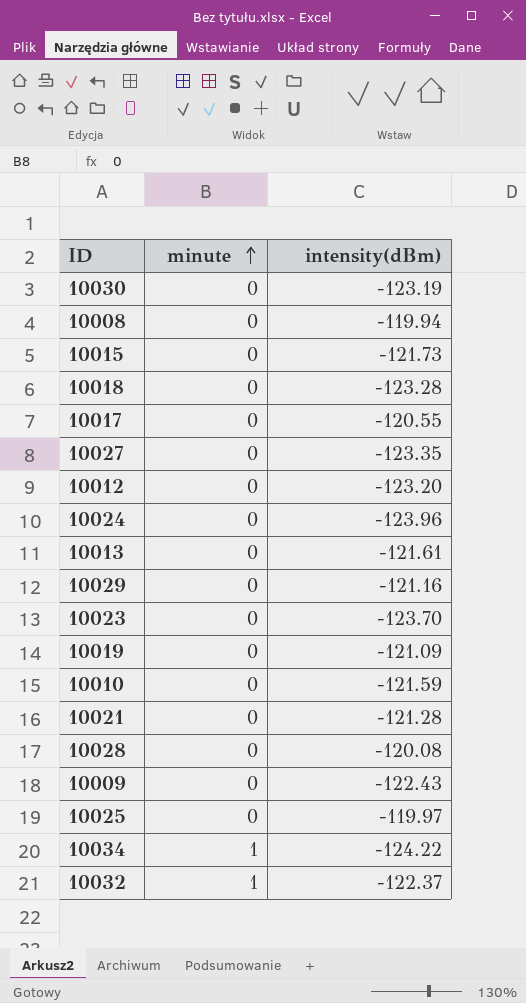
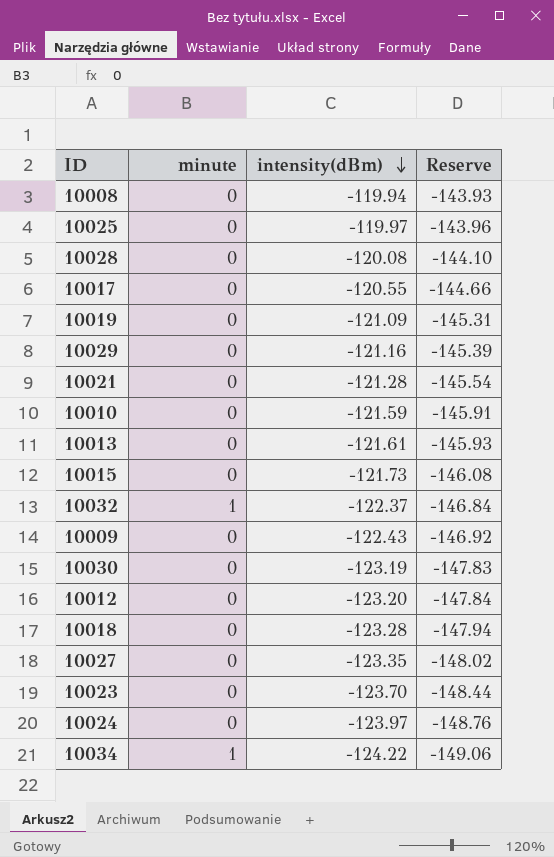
row order: minute ascending -> intensity(dBm) descending
column Reserve | formula: none -> [intensity(dBm)] * 1.2
10024 | intensity(dBm): -123.96 -> -123.97

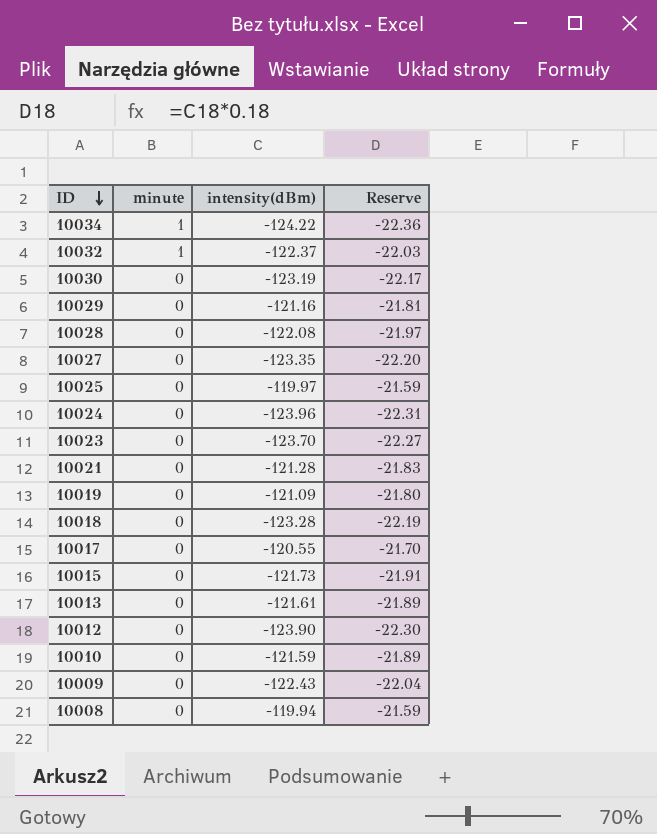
row order: intensity(dBm) descending -> ID descending
column Reserve | formula: [intensity(dBm)] * 1.2 -> [intensity(dBm)] * 0.18
10028 | intensity(dBm): -120.08 -> -122.08
10024 | intensity(dBm): -123.97 -> -123.96
10012 | intensity(dBm): -123.20 -> -123.90

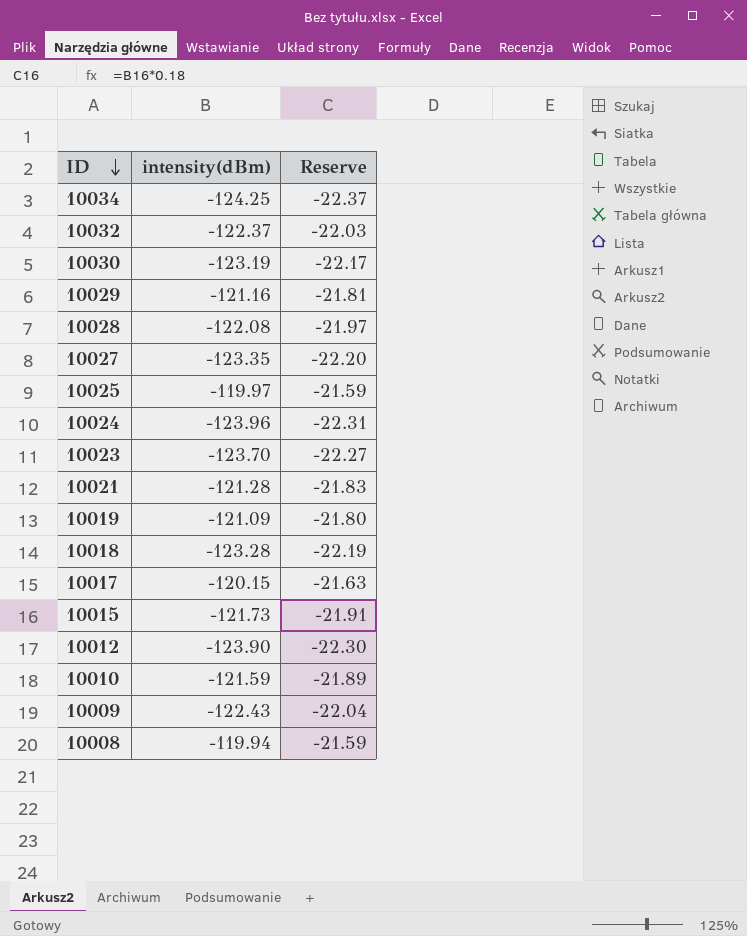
column minute | position: 2 -> none
row 10013: 0 | -121.61 | -21.89 -> none
10034 | intensity(dBm): -124.22 -> -124.25
10034 | Reserve: -22.36 -> -22.37
10017 | intensity(dBm): -120.55 -> -120.15
10017 | Reserve: -21.70 -> -21.63

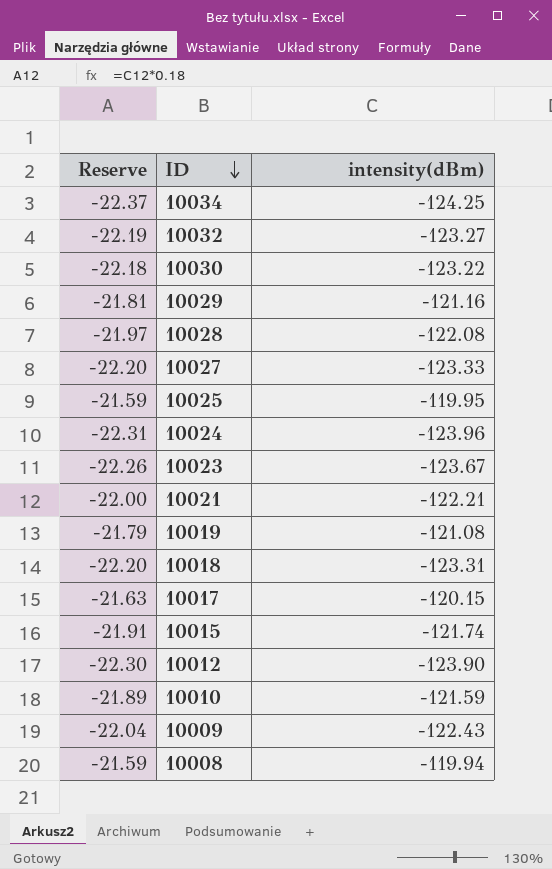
column Reserve | position: 3 -> 1
10032 | Reserve: -22.03 -> -22.19
10032 | intensity(dBm): -122.37 -> -123.27
10030 | Reserve: -22.17 -> -22.18
10030 | intensity(dBm): -123.19 -> -123.22
10027 | intensity(dBm): -123.35 -> -123.33
10025 | intensity(dBm): -119.97 -> -119.95
10023 | Reserve: -22.27 -> -22.26
10023 | intensity(dBm): -123.70 -> -123.67
10021 | Reserve: -21.83 -> -22.00
10021 | intensity(dBm): -121.28 -> -122.21
10019 | Reserve: -21.80 -> -21.79
10019 | intensity(dBm): -121.09 -> -121.08
10018 | Reserve: -22.19 -> -22.20
10018 | intensity(dBm): -123.28 -> -123.31
10015 | intensity(dBm): -121.73 -> -121.74

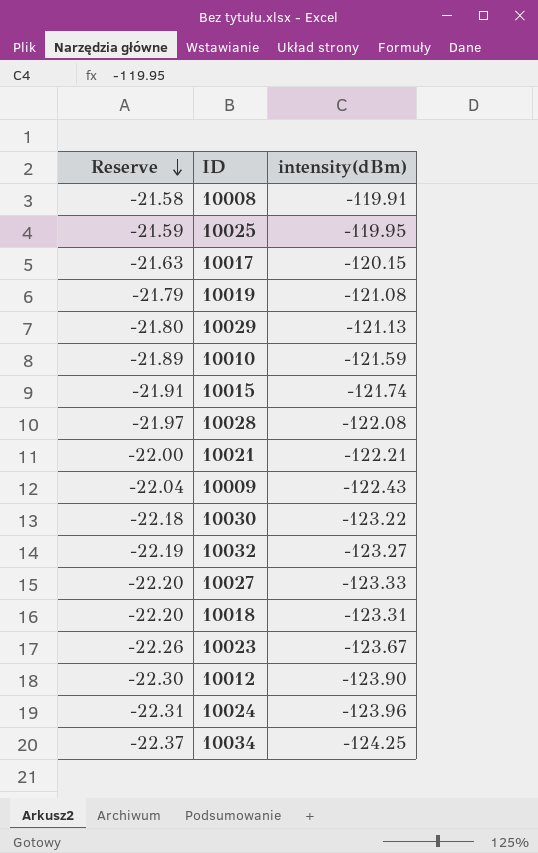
row order: ID descending -> Reserve descending
10008 | Reserve: -21.59 -> -21.58
10008 | intensity(dBm): -119.94 -> -119.91
10029 | Reserve: -21.81 -> -21.80
10029 | intensity(dBm): -121.16 -> -121.13

